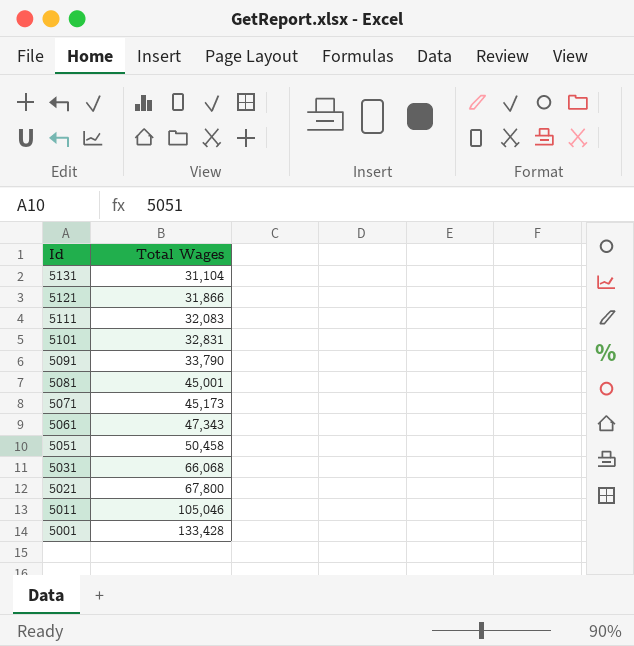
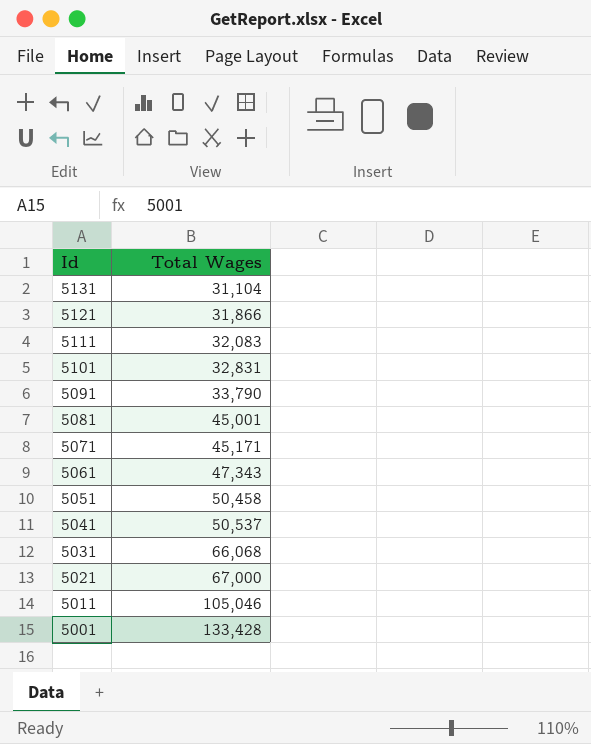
5071 | Total Wages: 45,173 -> 45,171
row 5041: none -> 50,537
5021 | Total Wages: 67,800 -> 67,000

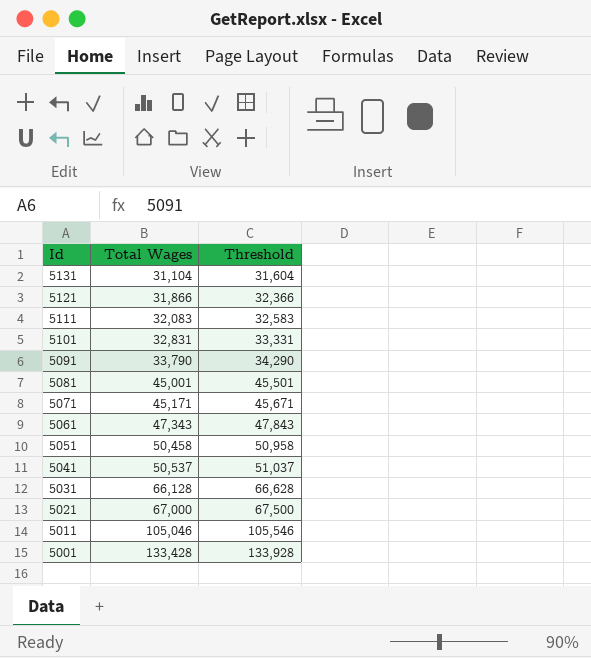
column Threshold | formula: none -> [Total Wages] + 500
5031 | Total Wages: 66,068 -> 66,128

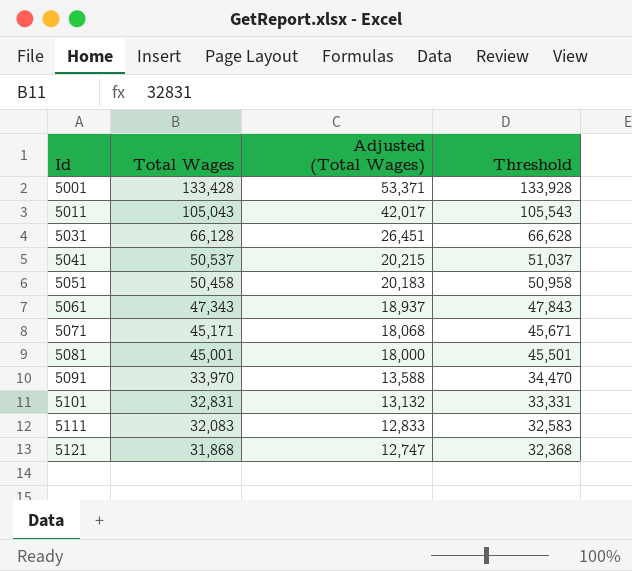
row order: Id descending -> Id ascending
column Adjusted (Total Wages) | formula: none -> [Total Wages] * 0.4
row 5131: 31,104 | 31,604 -> none
row 5021: 67,000 | 67,500 -> none
5011 | Total Wages: 105,046 -> 105,043
5011 | Threshold: 105,546 -> 105,543
5091 | Total Wages: 33,790 -> 33,970
5091 | Threshold: 34,290 -> 34,470
5121 | Total Wages: 31,866 -> 31,868
5121 | Threshold: 32,366 -> 32,368

